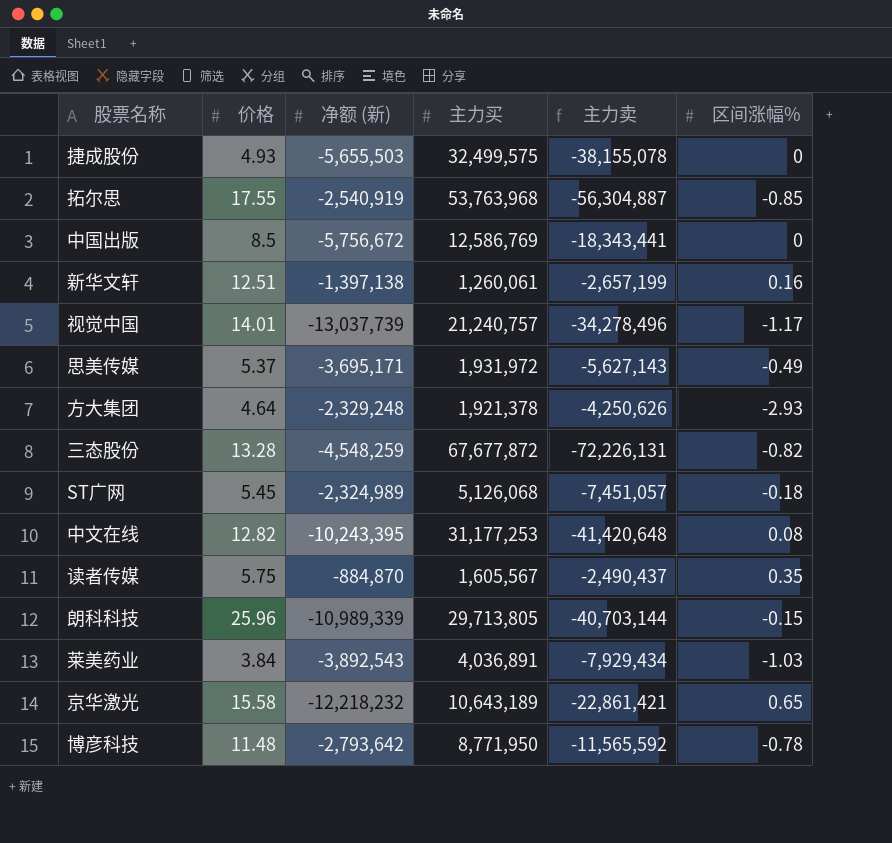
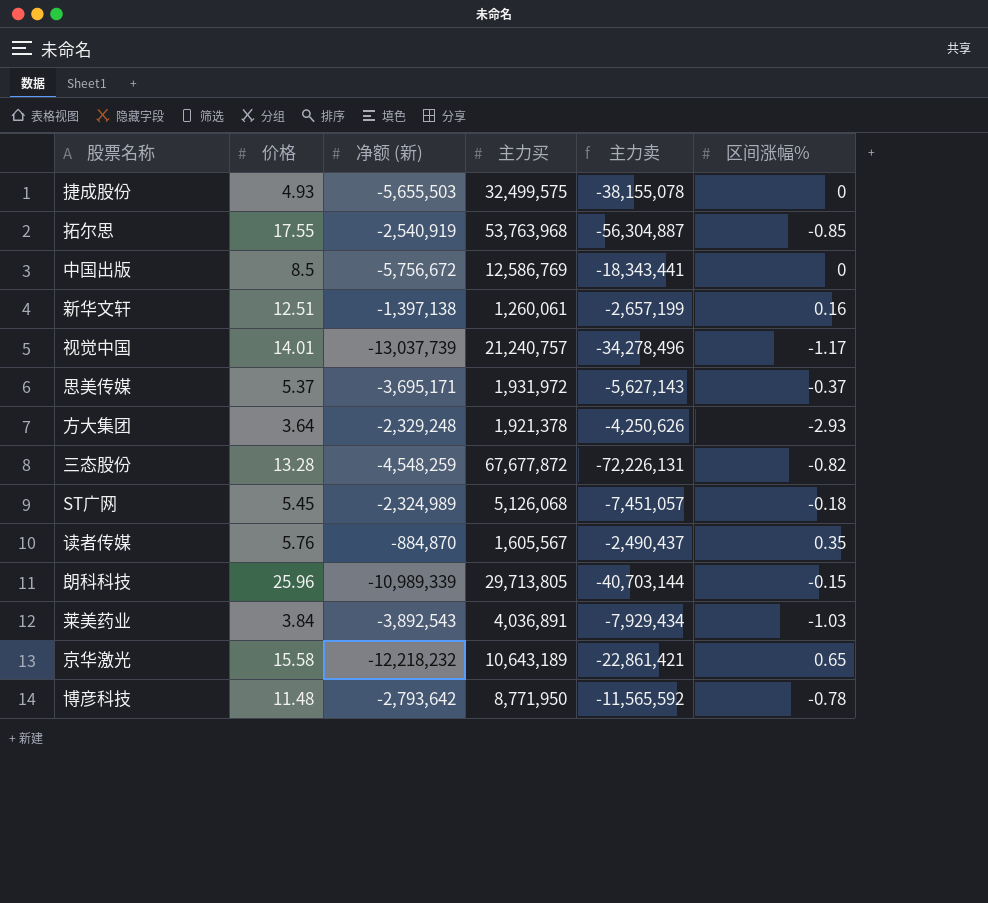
row 中文在线: 12.82 | -10,243,395 | 31,177,253 | -41,420,648 | 0.08 -> none
思美传媒 | 区间涨幅%: -0.49 -> -0.37
方大集团 | 价格: 4.64 -> 3.64
读者传媒 | 价格: 5.75 -> 5.76

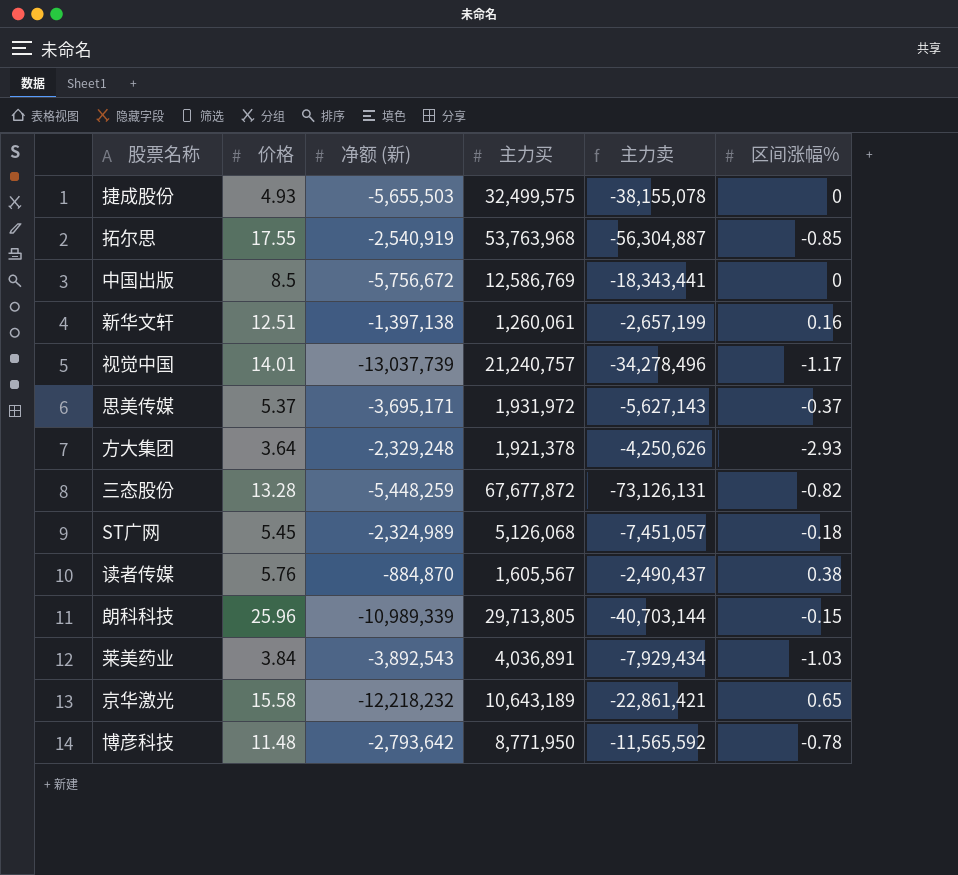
三态股份 | 净额 (新): -4,548,259 -> -5,448,259
三态股份 | 主力卖: -72,226,131 -> -73,126,131
读者传媒 | 区间涨幅%: 0.35 -> 0.38

